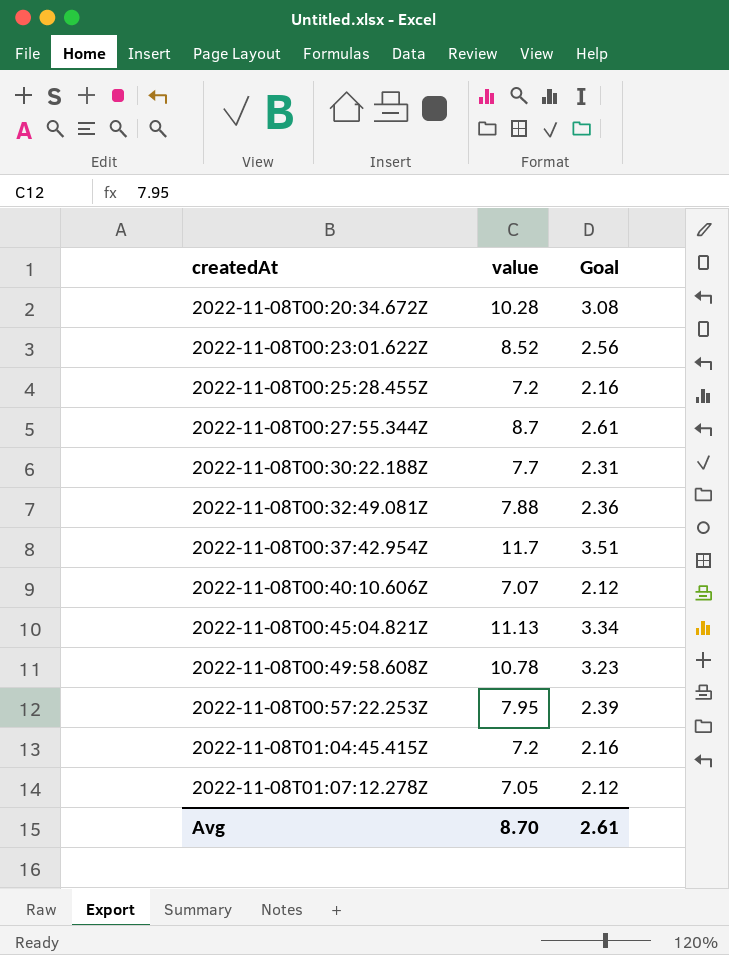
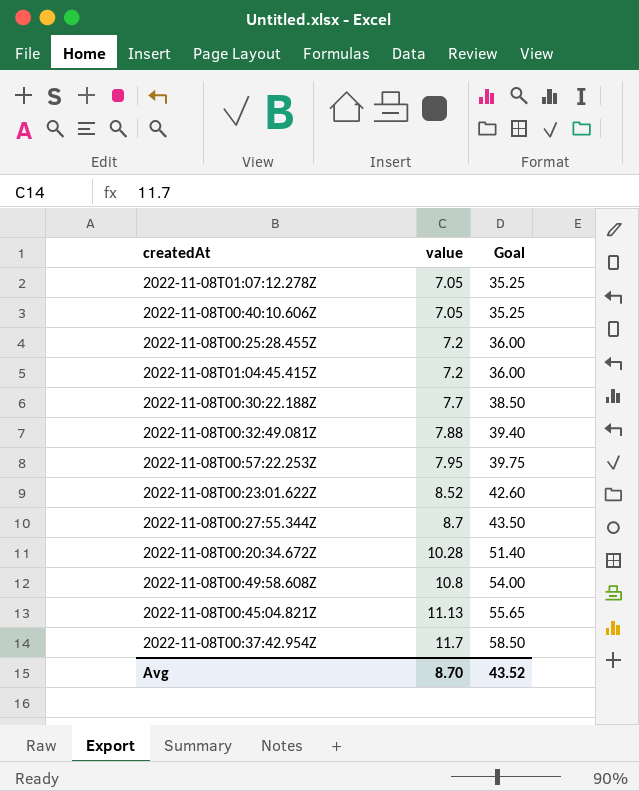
row order: createdAt ascending -> value ascending
column Goal | formula: [value] * 0.3 -> [value] * 5
2022-11-08T00:40:10.606Z | value: 7.07 -> 7.05
2022-11-08T00:49:58.608Z | value: 10.78 -> 10.8
Avg | Goal: 2.61 -> 43.52

